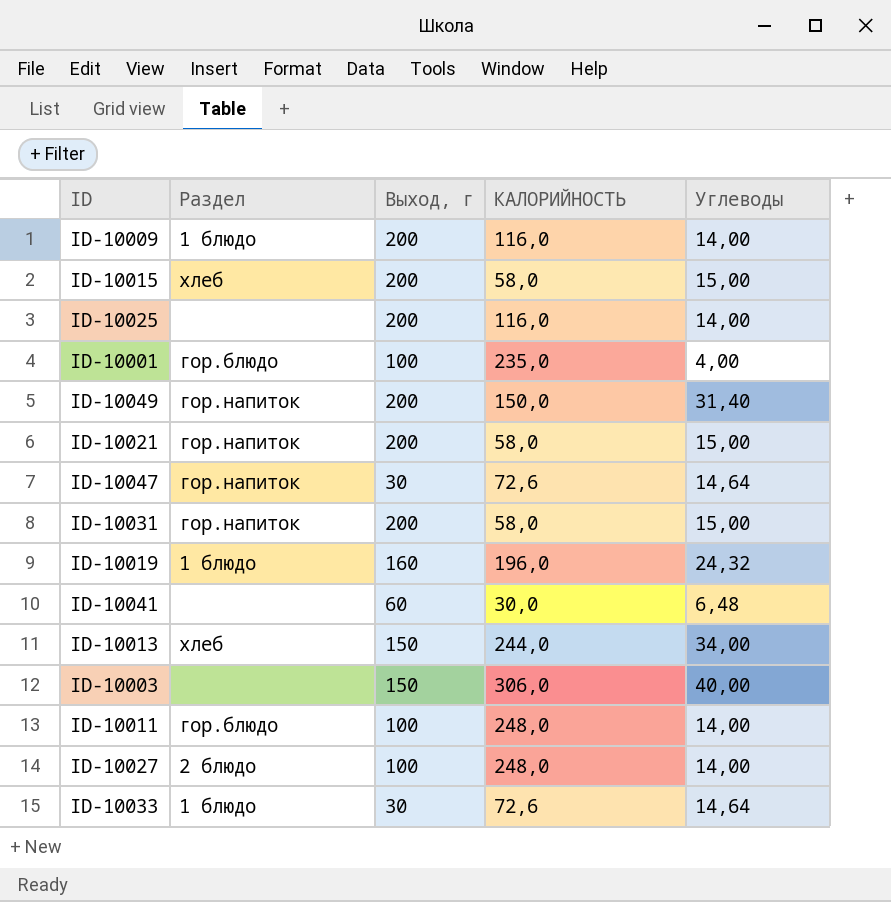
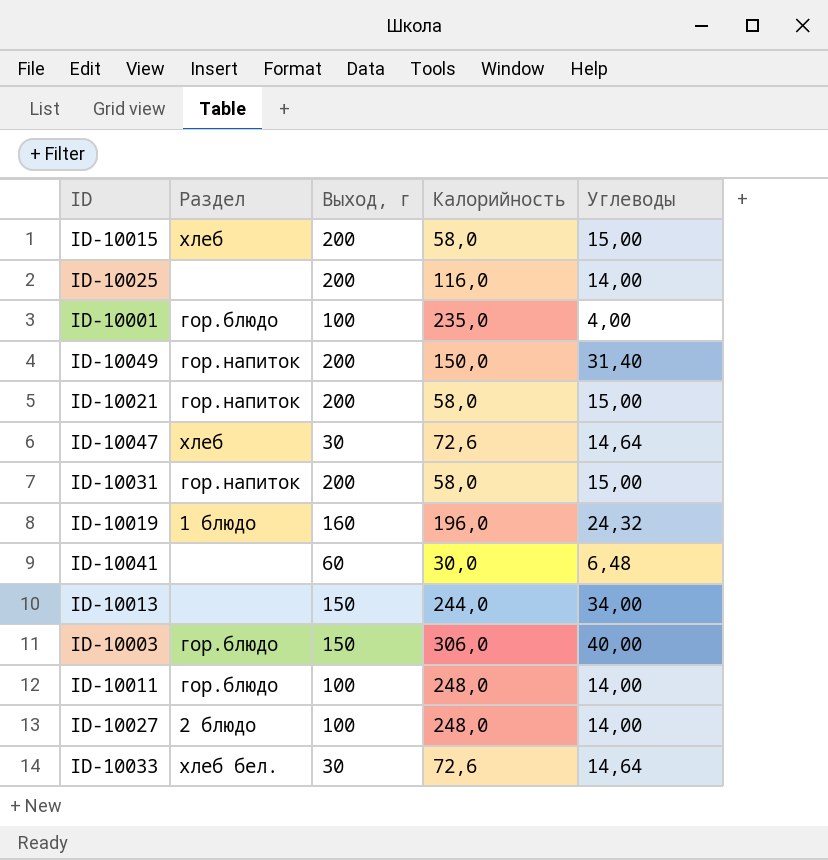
column name: КАЛОРИЙНОСТЬ -> Калорийность
row ID-10009: 1 блюдо | 200 | 116,0 | 14,00 -> none
ID-10047 | Раздел: гор.напиток -> хлеб
ID-10013 | Раздел: хлеб -> none
ID-10003 | Раздел: none -> гор.блюдо
ID-10033 | Раздел: 1 блюдо -> хлеб бел.

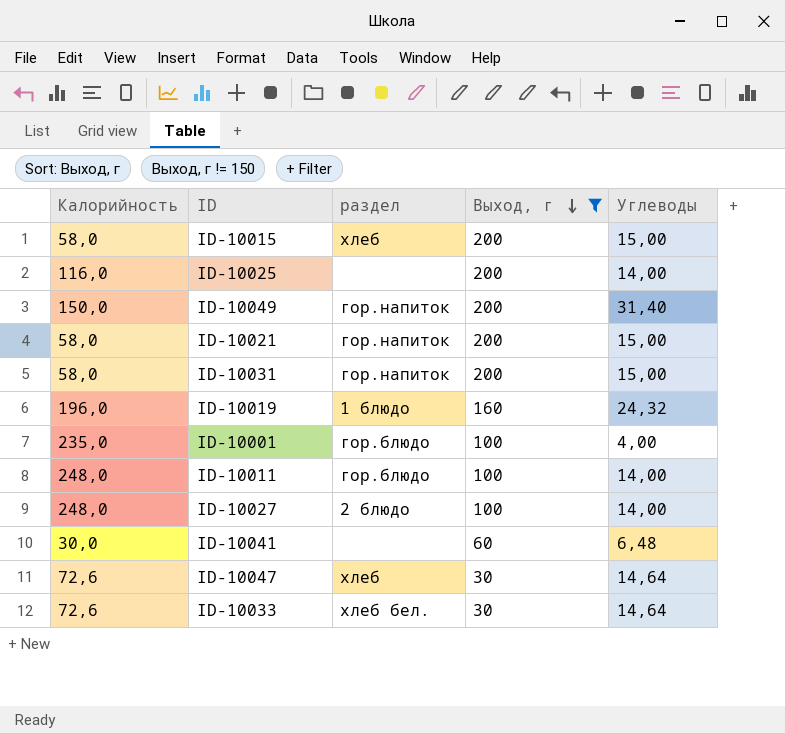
filter: none -> Выход, г != 150
row order: none -> Выход, г descending
column Калорийность | position: 4 -> 1
column name: Раздел -> раздел

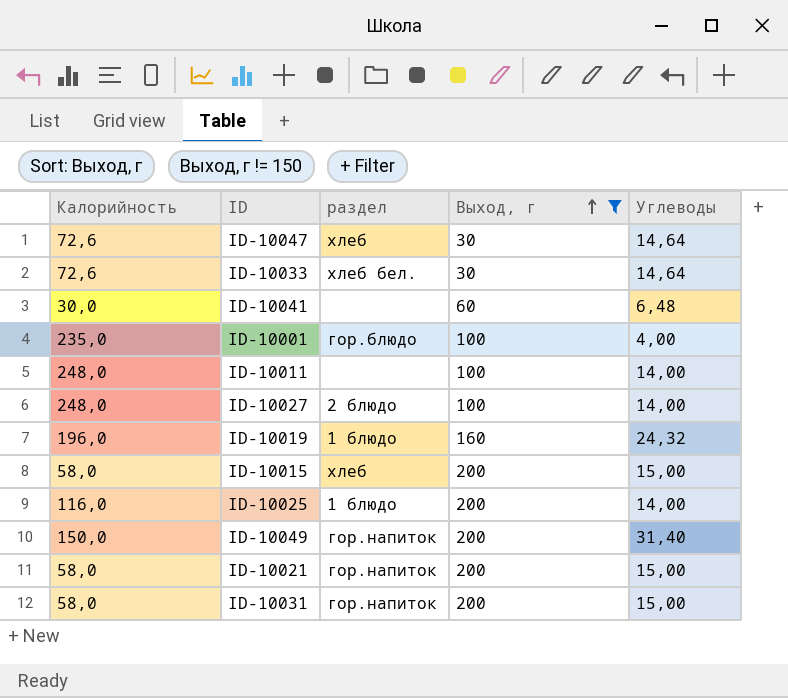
row order: Выход, г descending -> Выход, г ascending
ID-10011 | раздел: гор.блюдо -> none
ID-10025 | раздел: none -> 1 блюдо

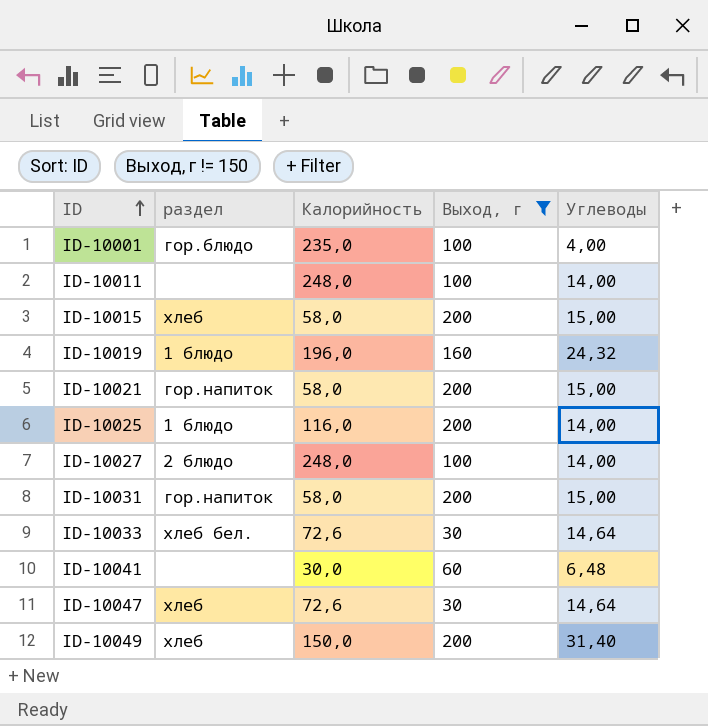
row order: Выход, г ascending -> ID ascending
column Калорийность | position: 1 -> 3
ID-10049 | раздел: гор.напиток -> хлеб

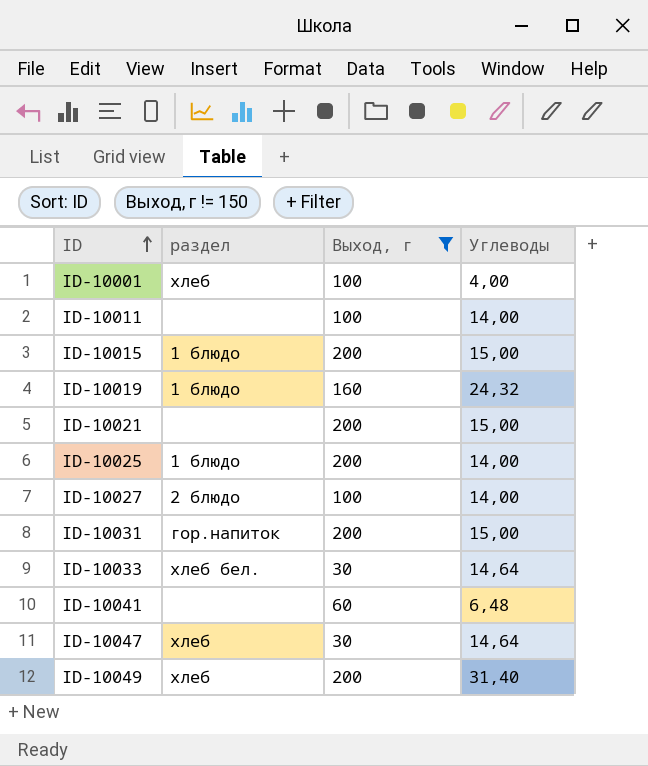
column Калорийность | position: 3 -> none
ID-10001 | раздел: гор.блюдо -> хлеб
ID-10015 | раздел: хлеб -> 1 блюдо
ID-10021 | раздел: гор.напиток -> none

